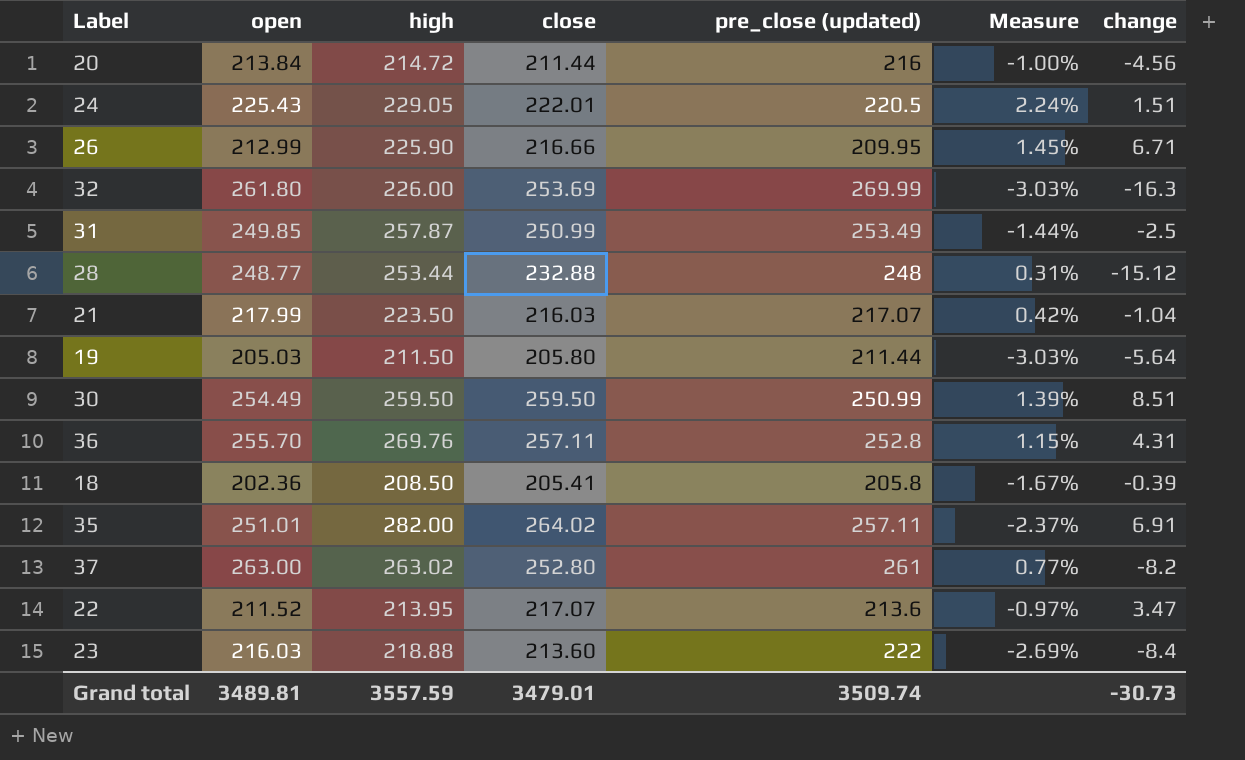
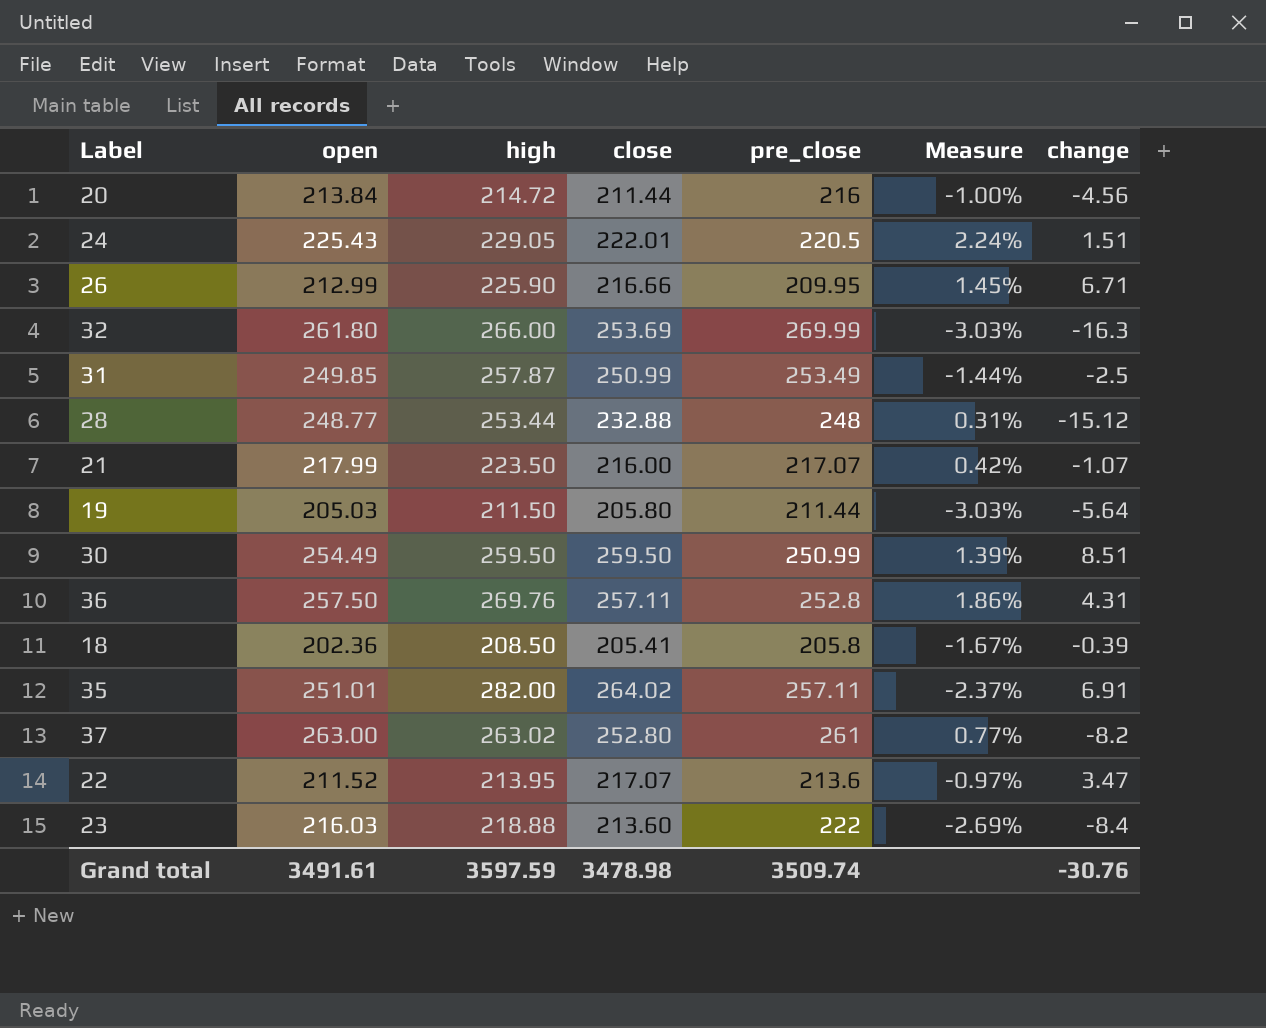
column name: pre_close (updated) -> pre_close
32 | high: 226.00 -> 266.00
21 | close: 216.03 -> 216.00
21 | change: -1.04 -> -1.07
36 | open: 255.70 -> 257.50
36 | Measure: 1.15% -> 1.86%
Grand total | open: 3489.81 -> 3491.61
Grand total | high: 3557.59 -> 3597.59
Grand total | close: 3479.01 -> 3478.98
Grand total | change: -30.73 -> -30.76

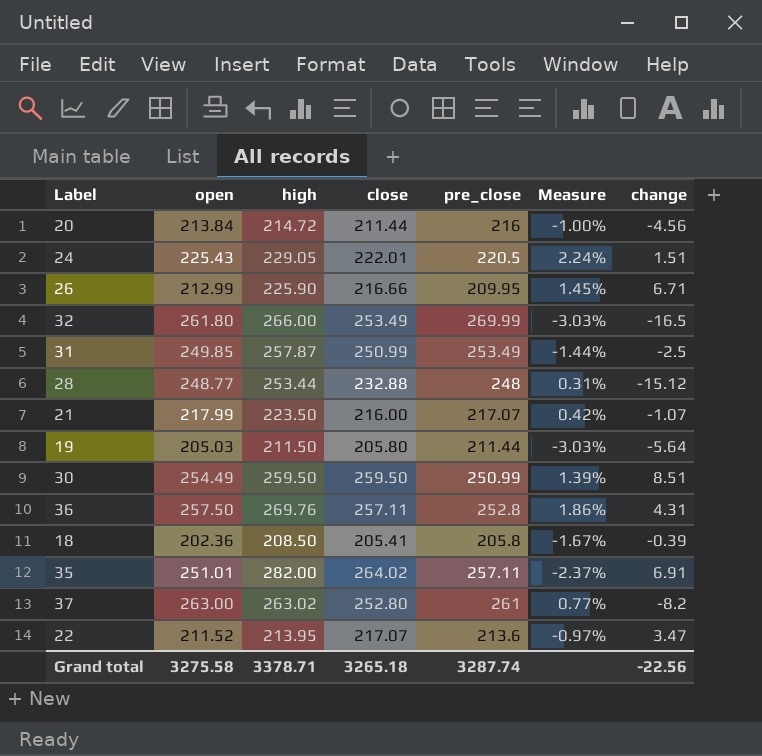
row 23: 216.03 | 218.88 | 213.60 | 222 | -2.69% | -8.4 -> none
32 | close: 253.69 -> 253.49
32 | change: -16.3 -> -16.5
Grand total | open: 3491.61 -> 3275.58
Grand total | high: 3597.59 -> 3378.71
Grand total | close: 3478.98 -> 3265.18
Grand total | pre_close: 3509.74 -> 3287.74
Grand total | change: -30.76 -> -22.56

